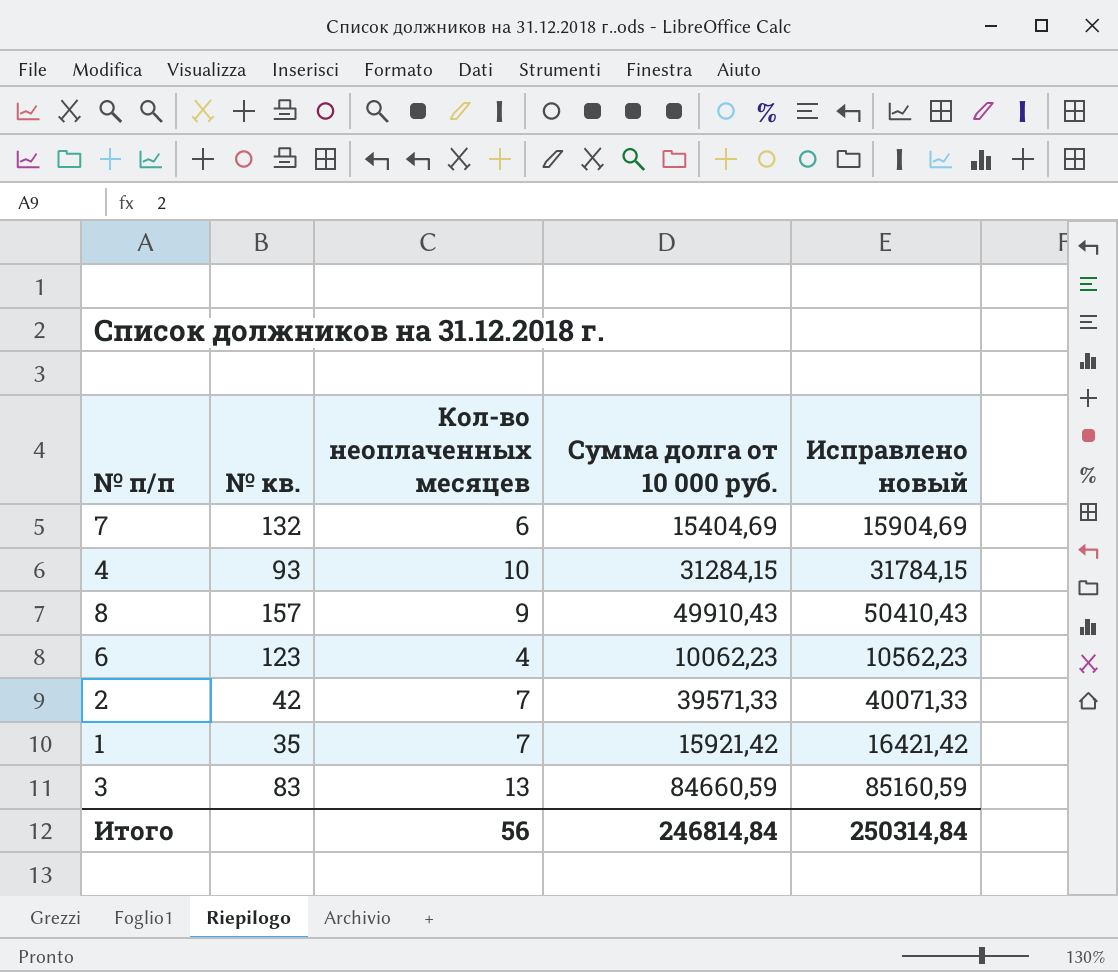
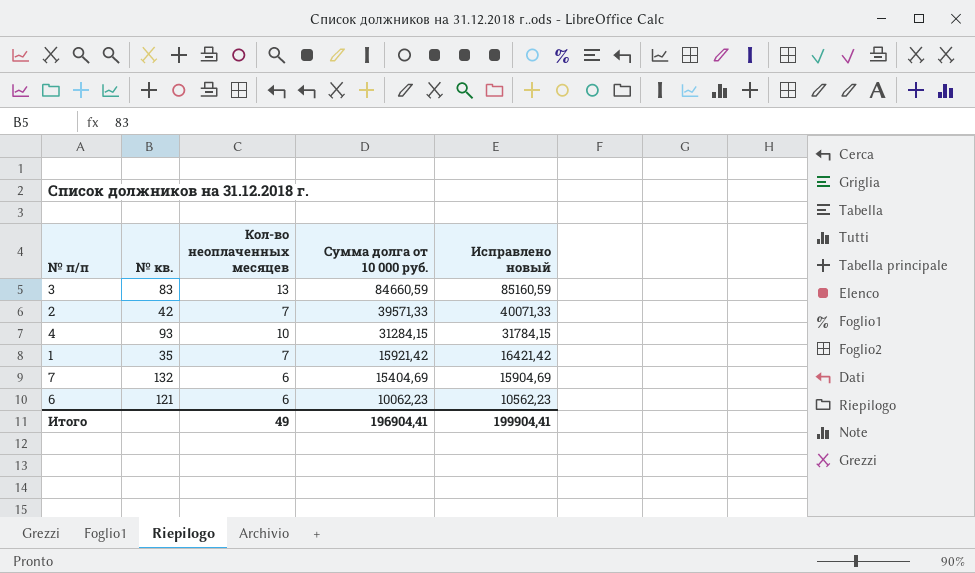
row order: none -> Сумма долга от 10 000 руб. descending
row 8: 157 | 9 | 49910,43 | 50410,43 -> none
6 | № кв.: 123 -> 121
6 | Кол-во неоплаченных месяцев: 4 -> 6
Итого | Кол-во неоплаченных месяцев: 56 -> 49
Итого | Сумма долга от 10 000 руб.: 246814,84 -> 196904,41
Итого | Исправлено новый: 250314,84 -> 199904,41

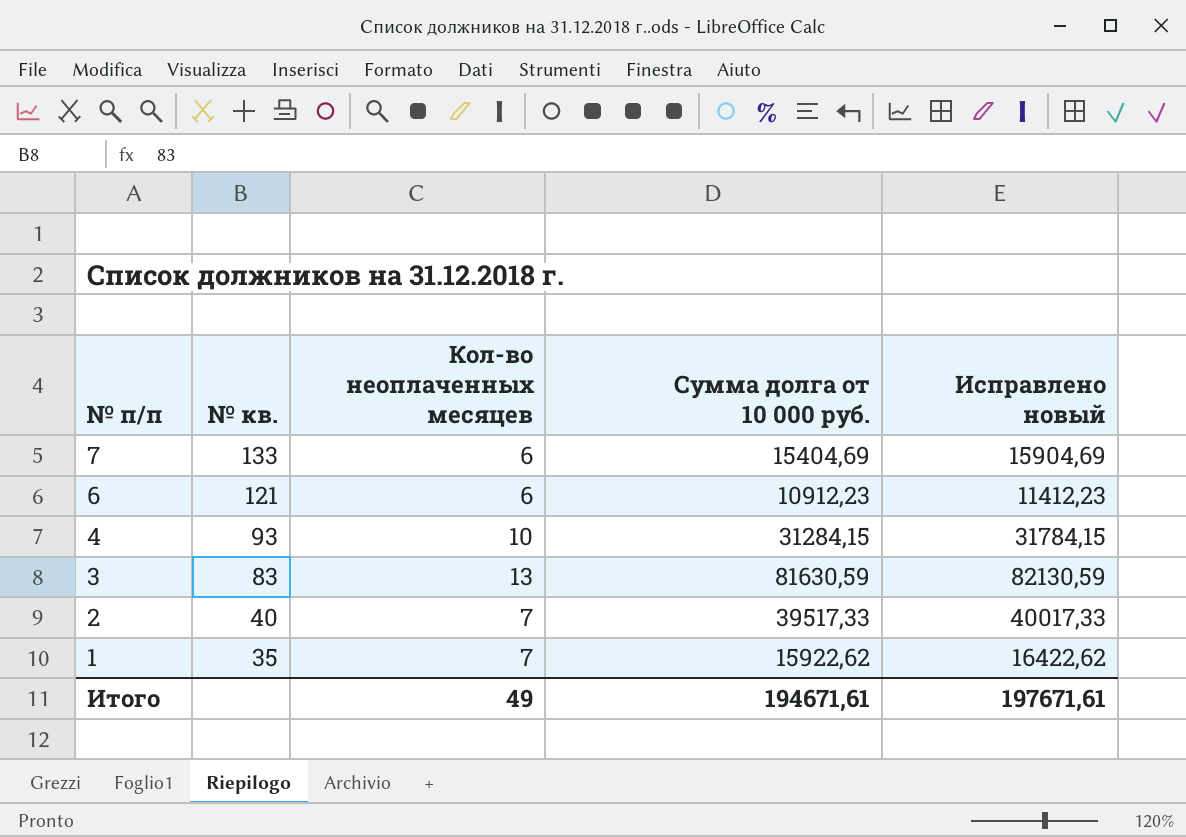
row order: Сумма долга от 10 000 руб. descending -> № п/п descending
7 | № кв.: 132 -> 133
6 | Сумма долга от 10 000 руб.: 10062,23 -> 10912,23
6 | Исправлено новый: 10562,23 -> 11412,23
3 | Сумма долга от 10 000 руб.: 84660,59 -> 81630,59
3 | Исправлено новый: 85160,59 -> 82130,59
2 | № кв.: 42 -> 40
2 | Сумма долга от 10 000 руб.: 39571,33 -> 39517,33
2 | Исправлено новый: 40071,33 -> 40017,33
1 | Сумма долга от 10 000 руб.: 15921,42 -> 15922,62
1 | Исправлено новый: 16421,42 -> 16422,62
Итого | Сумма долга от 10 000 руб.: 196904,41 -> 194671,61
Итого | Исправлено новый: 199904,41 -> 197671,61

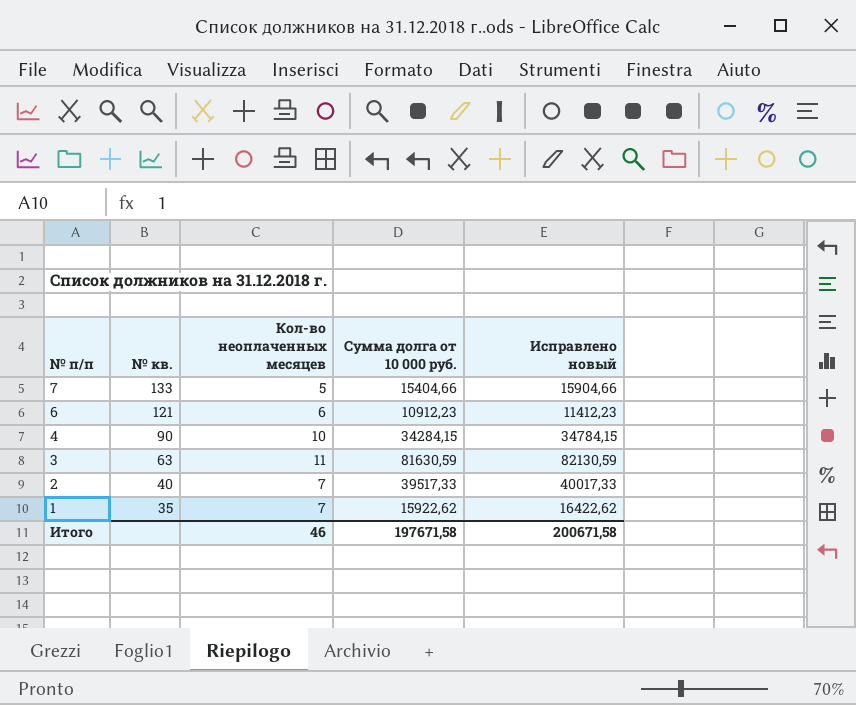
7 | Кол-во неоплаченных месяцев: 6 -> 5
7 | Сумма долга от 10 000 руб.: 15404,69 -> 15404,66
7 | Исправлено новый: 15904,69 -> 15904,66
4 | № кв.: 93 -> 90
4 | Сумма долга от 10 000 руб.: 31284,15 -> 34284,15
4 | Исправлено новый: 31784,15 -> 34784,15
3 | № кв.: 83 -> 63
3 | Кол-во неоплаченных месяцев: 13 -> 11
Итого | Кол-во неоплаченных месяцев: 49 -> 46
Итого | Сумма долга от 10 000 руб.: 194671,61 -> 197671,58
Итого | Исправлено новый: 197671,61 -> 200671,58

